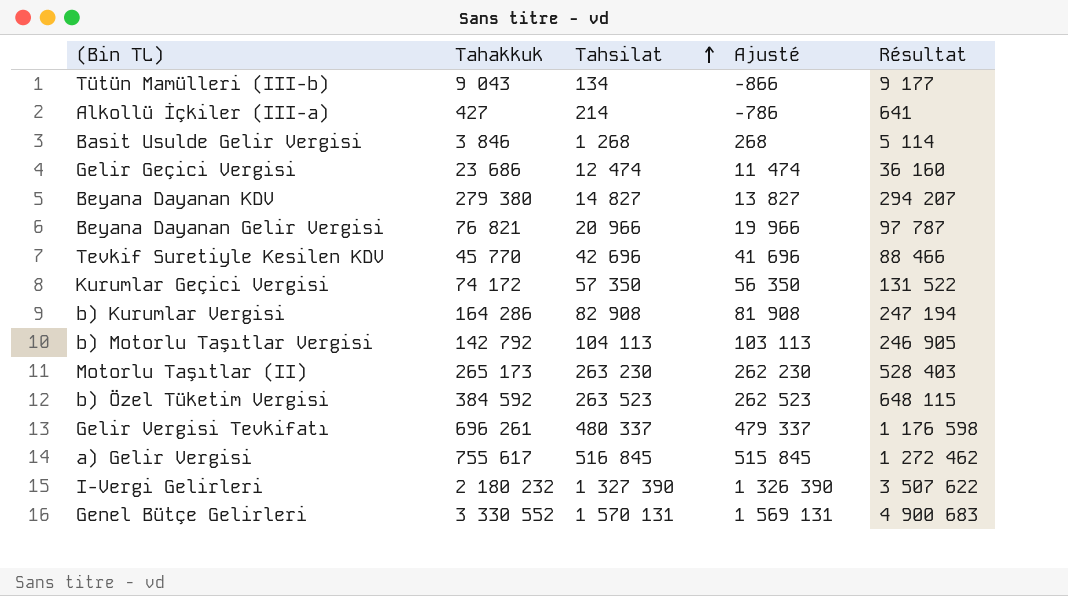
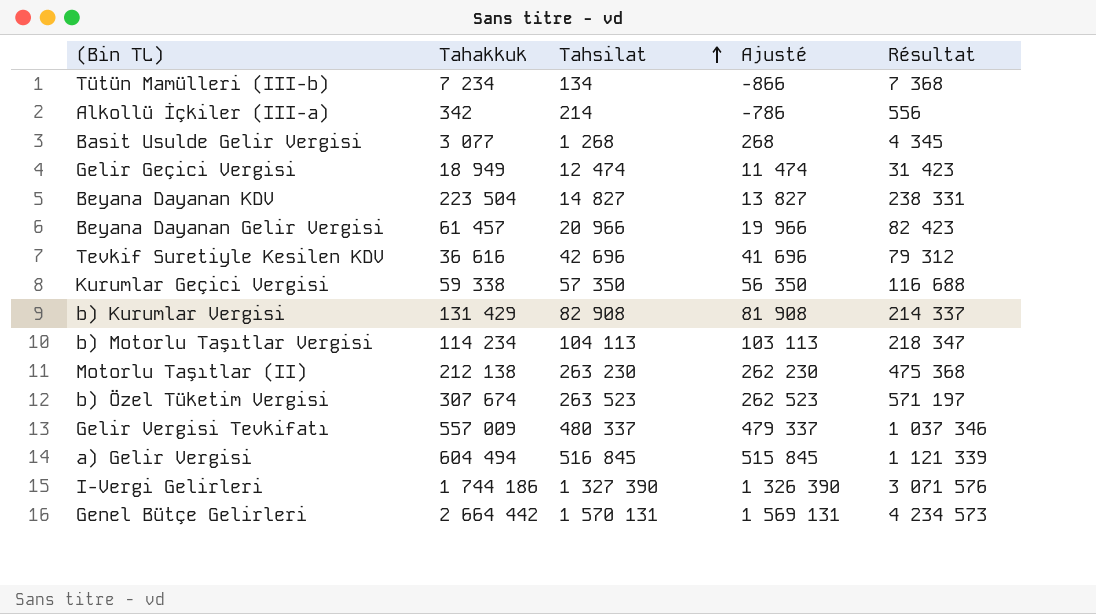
Tütün Mamülleri (III-b) | Tahakkuk: 9 043 -> 7 234
Tütün Mamülleri (III-b) | Résultat: 9 177 -> 7 368
Alkollü İçkiler (III-a) | Tahakkuk: 427 -> 342
Alkollü İçkiler (III-a) | Résultat: 641 -> 556
Basit Usulde Gelir Vergisi | Tahakkuk: 3 846 -> 3 077
Basit Usulde Gelir Vergisi | Résultat: 5 114 -> 4 345
Gelir Geçici Vergisi | Tahakkuk: 23 686 -> 18 949
Gelir Geçici Vergisi | Résultat: 36 160 -> 31 423
Beyana Dayanan KDV | Tahakkuk: 279 380 -> 223 504
Beyana Dayanan KDV | Résultat: 294 207 -> 238 331
Beyana Dayanan Gelir Vergisi | Tahakkuk: 76 821 -> 61 457
Beyana Dayanan Gelir Vergisi | Résultat: 97 787 -> 82 423
Tevkif Suretiyle Kesilen KDV | Tahakkuk: 45 770 -> 36 616
Tevkif Suretiyle Kesilen KDV | Résultat: 88 466 -> 79 312
Kurumlar Geçici Vergisi | Tahakkuk: 74 172 -> 59 338
Kurumlar Geçici Vergisi | Résultat: 131 522 -> 116 688
b) Kurumlar Vergisi | Tahakkuk: 164 286 -> 131 429
b) Kurumlar Vergisi | Résultat: 247 194 -> 214 337
b) Motorlu Taşıtlar Vergisi | Tahakkuk: 142 792 -> 114 234
b) Motorlu Taşıtlar Vergisi | Résultat: 246 905 -> 218 347
Motorlu Taşıtlar (II) | Tahakkuk: 265 173 -> 212 138
Motorlu Taşıtlar (II) | Résultat: 528 403 -> 475 368
b) Özel Tüketim Vergisi | Tahakkuk: 384 592 -> 307 674
b) Özel Tüketim Vergisi | Résultat: 648 115 -> 571 197
Gelir Vergisi Tevkifatı | Tahakkuk: 696 261 -> 557 009
Gelir Vergisi Tevkifatı | Résultat: 1 176 598 -> 1 037 346
a) Gelir Vergisi | Tahakkuk: 755 617 -> 604 494
a) Gelir Vergisi | Résultat: 1 272 462 -> 1 121 339
I-Vergi Gelirleri | Tahakkuk: 2 180 232 -> 1 744 186
I-Vergi Gelirleri | Résultat: 3 507 622 -> 3 071 576
Genel Bütçe Gelirleri | Tahakkuk: 3 330 552 -> 2 664 442
Genel Bütçe Gelirleri | Résultat: 4 900 683 -> 4 234 573

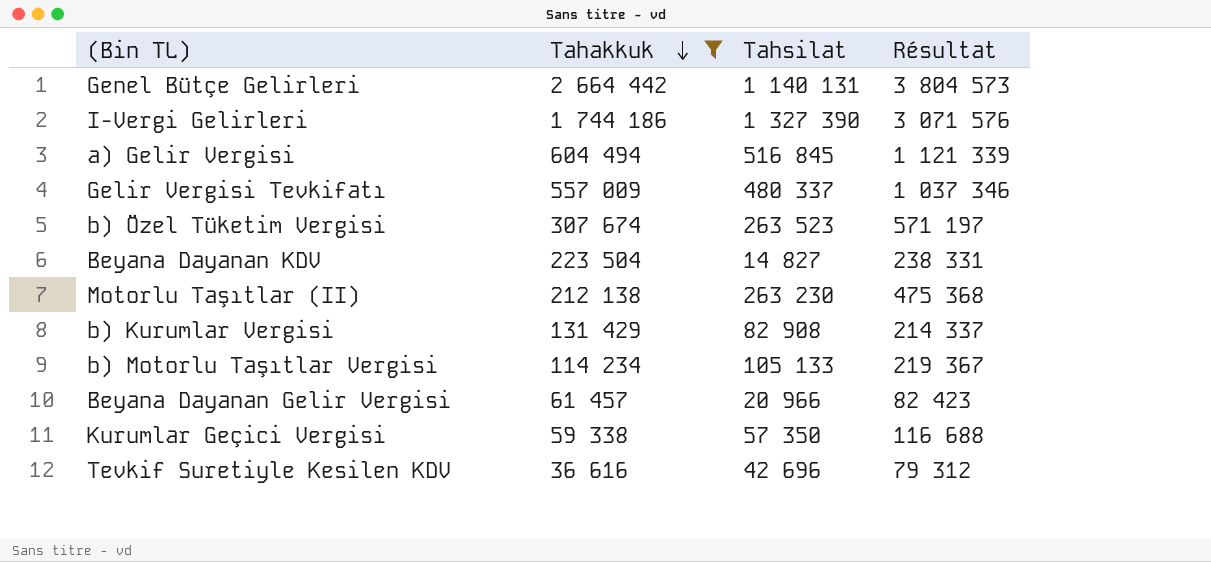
filter: none -> Tahakkuk >= 36 616
row order: Tahsilat ascending -> Tahakkuk descending
column Ajusté | formula: [Tahsilat] - 1000 -> none
Genel Bütçe Gelirleri | Tahsilat: 1 570 131 -> 1 140 131
Genel Bütçe Gelirleri | Résultat: 4 234 573 -> 3 804 573
b) Motorlu Taşıtlar Vergisi | Tahsilat: 104 113 -> 105 133
b) Motorlu Taşıtlar Vergisi | Résultat: 218 347 -> 219 367

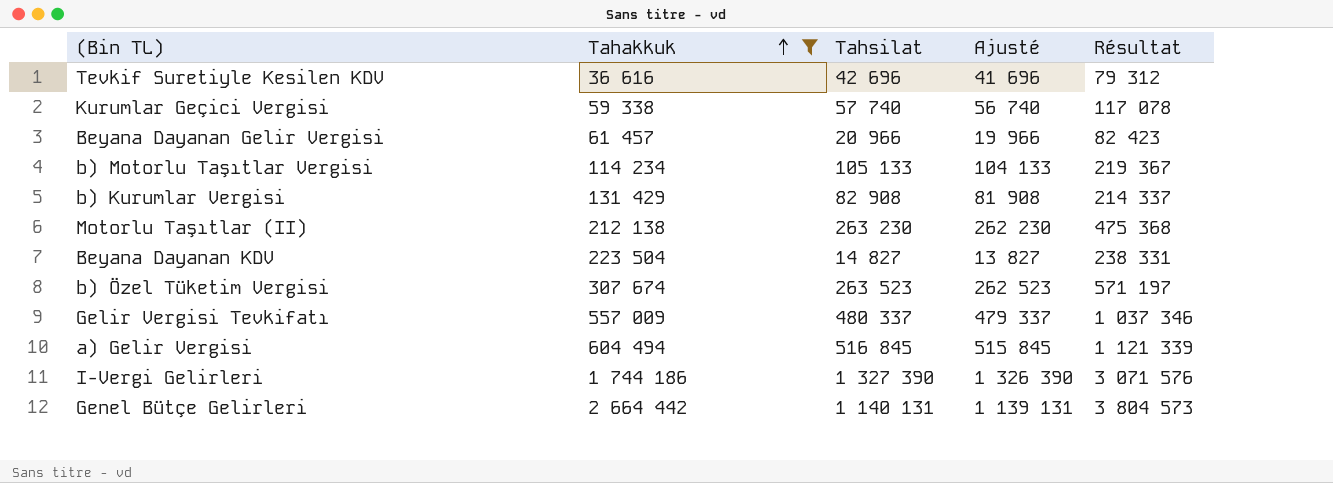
row order: Tahakkuk descending -> Tahakkuk ascending
column Ajusté | formula: none -> [Tahsilat] - 1000
Kurumlar Geçici Vergisi | Tahsilat: 57 350 -> 57 740
Kurumlar Geçici Vergisi | Résultat: 116 688 -> 117 078

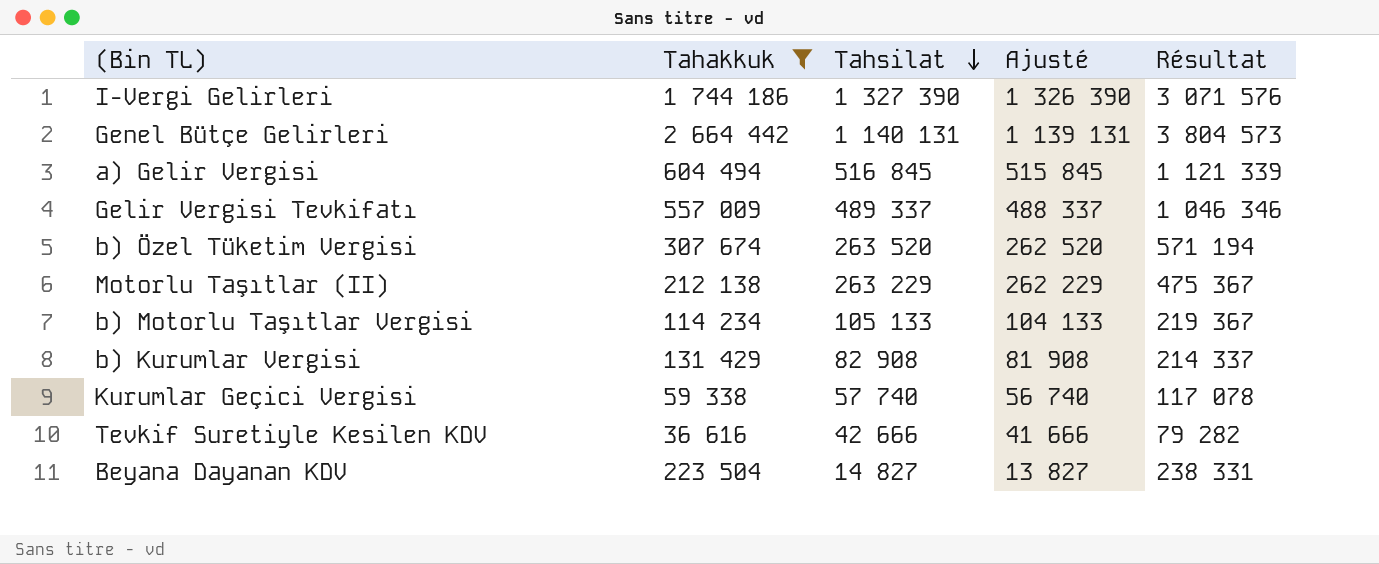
row order: Tahakkuk ascending -> Tahsilat descending
row Beyana Dayanan Gelir Vergisi: 61 457 | 20 966 | 19 966 | 82 423 -> none
Gelir Vergisi Tevkifatı | Tahsilat: 480 337 -> 489 337
Gelir Vergisi Tevkifatı | Ajusté: 479 337 -> 488 337
Gelir Vergisi Tevkifatı | Résultat: 1 037 346 -> 1 046 346
b) Özel Tüketim Vergisi | Tahsilat: 263 523 -> 263 520
b) Özel Tüketim Vergisi | Ajusté: 262 523 -> 262 520
b) Özel Tüketim Vergisi | Résultat: 571 197 -> 571 194
Motorlu Taşıtlar (II) | Tahsilat: 263 230 -> 263 229
Motorlu Taşıtlar (II) | Ajusté: 262 230 -> 262 229
Motorlu Taşıtlar (II) | Résultat: 475 368 -> 475 367
Tevkif Suretiyle Kesilen KDV | Tahsilat: 42 696 -> 42 666
Tevkif Suretiyle Kesilen KDV | Ajusté: 41 696 -> 41 666
Tevkif Suretiyle Kesilen KDV | Résultat: 79 312 -> 79 282

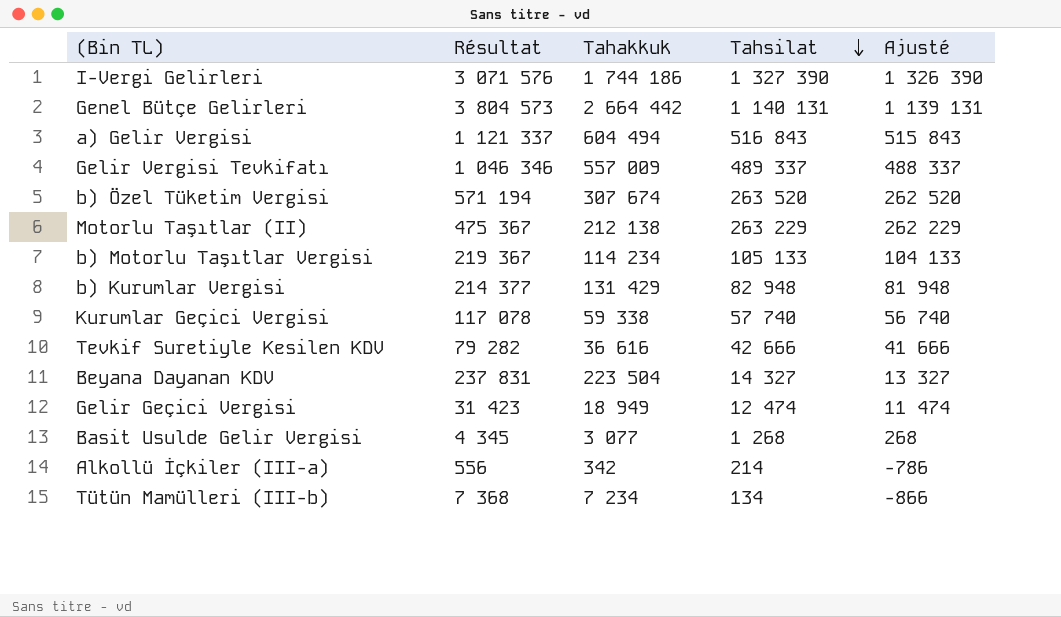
filter: Tahakkuk >= 36 616 -> none
column Résultat | position: 5 -> 2
a) Gelir Vergisi | Résultat: 1 121 339 -> 1 121 337
a) Gelir Vergisi | Tahsilat: 516 845 -> 516 843
a) Gelir Vergisi | Ajusté: 515 845 -> 515 843
b) Kurumlar Vergisi | Résultat: 214 337 -> 214 377
b) Kurumlar Vergisi | Tahsilat: 82 908 -> 82 948
b) Kurumlar Vergisi | Ajusté: 81 908 -> 81 948
Beyana Dayanan KDV | Résultat: 238 331 -> 237 831
Beyana Dayanan KDV | Tahsilat: 14 827 -> 14 327
Beyana Dayanan KDV | Ajusté: 13 827 -> 13 327

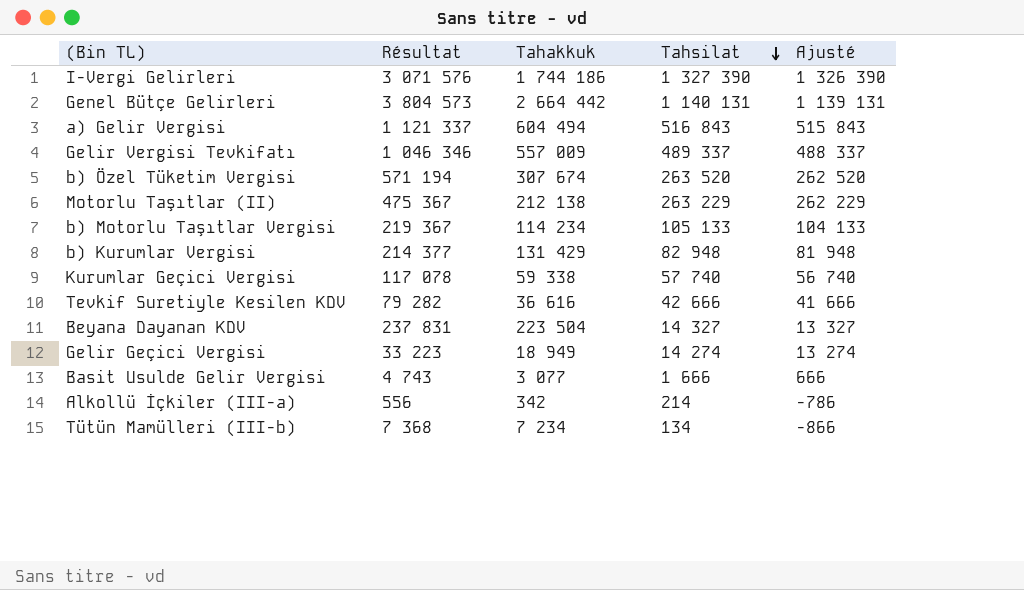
Gelir Geçici Vergisi | Résultat: 31 423 -> 33 223
Gelir Geçici Vergisi | Tahsilat: 12 474 -> 14 274
Gelir Geçici Vergisi | Ajusté: 11 474 -> 13 274
Basit Usulde Gelir Vergisi | Résultat: 4 345 -> 4 743
Basit Usulde Gelir Vergisi | Tahsilat: 1 268 -> 1 666
Basit Usulde Gelir Vergisi | Ajusté: 268 -> 666

